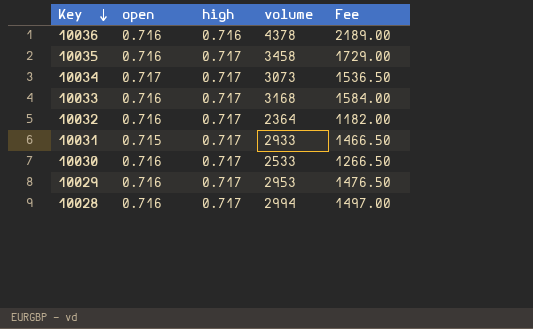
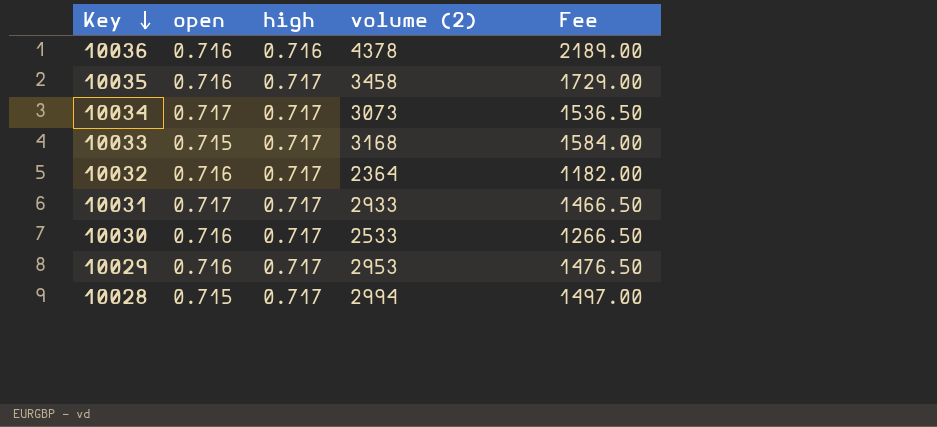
column name: volume -> volume (2)
10033 | open: 0.716 -> 0.715
10031 | open: 0.715 -> 0.717
10028 | open: 0.716 -> 0.715

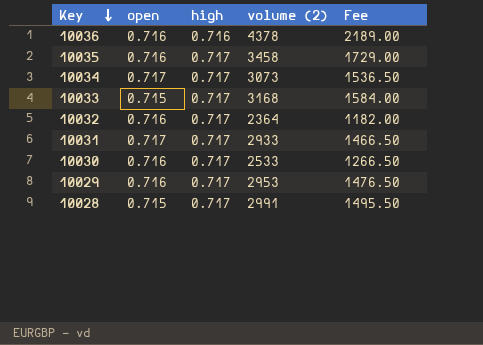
10028 | volume (2): 2994 -> 2991
10028 | Fee: 1497.00 -> 1495.50

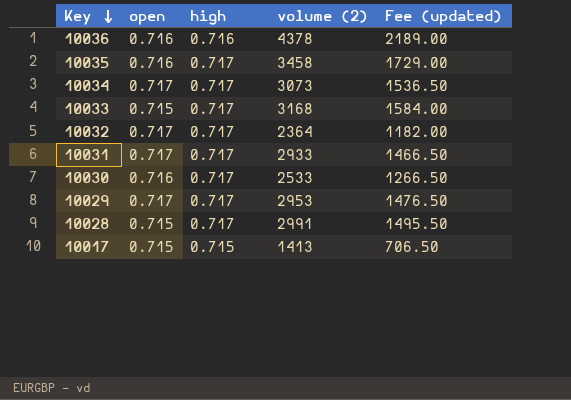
column name: Fee -> Fee (updated)
10032 | open: 0.716 -> 0.717
10029 | open: 0.716 -> 0.717
row 10017: none -> 0.715 | 0.715 | 1413 | 706.50

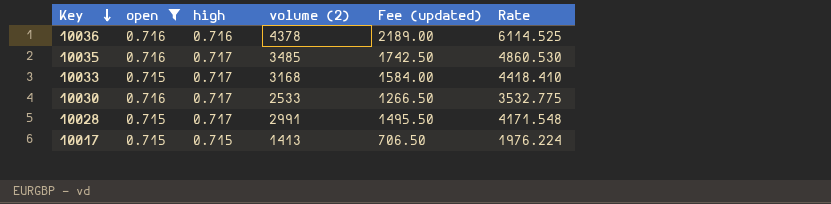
filter: none -> open != 0.717
column Rate | formula: none -> [volume (2)] / [high]
10035 | volume (2): 3458 -> 3485
10035 | Fee (updated): 1729.00 -> 1742.50

